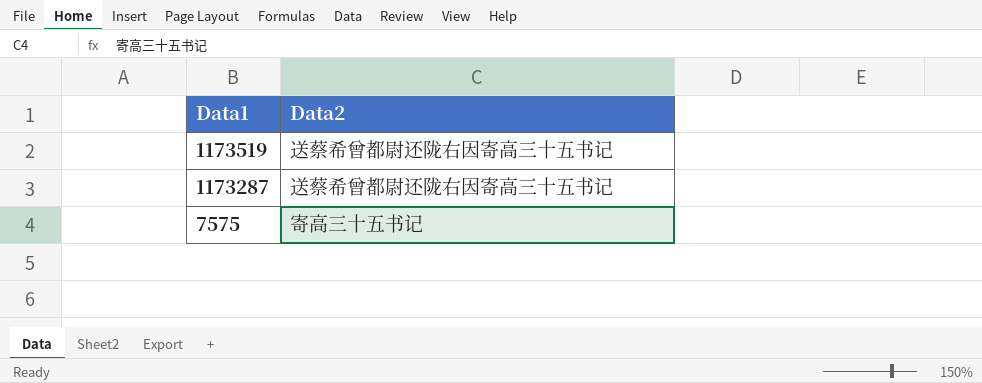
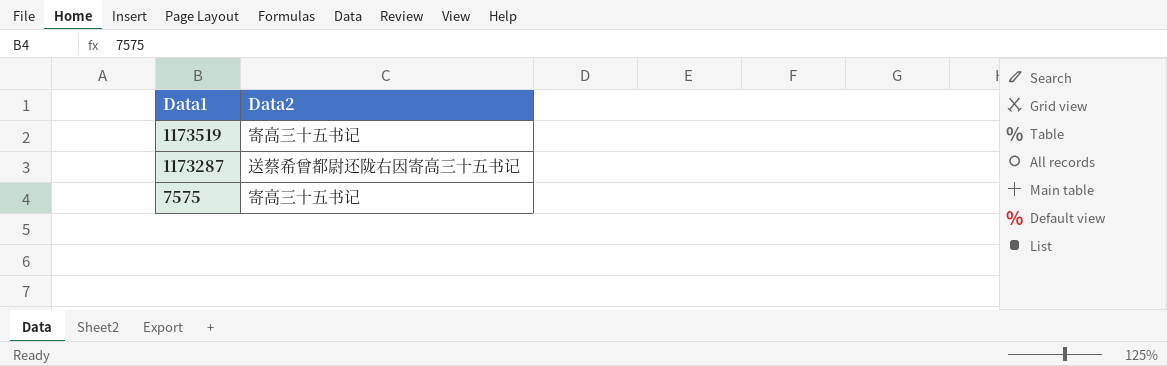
1173519 | Data2: 送蔡希曾都尉还陇右因寄高三十五书记 -> 寄高三十五书记

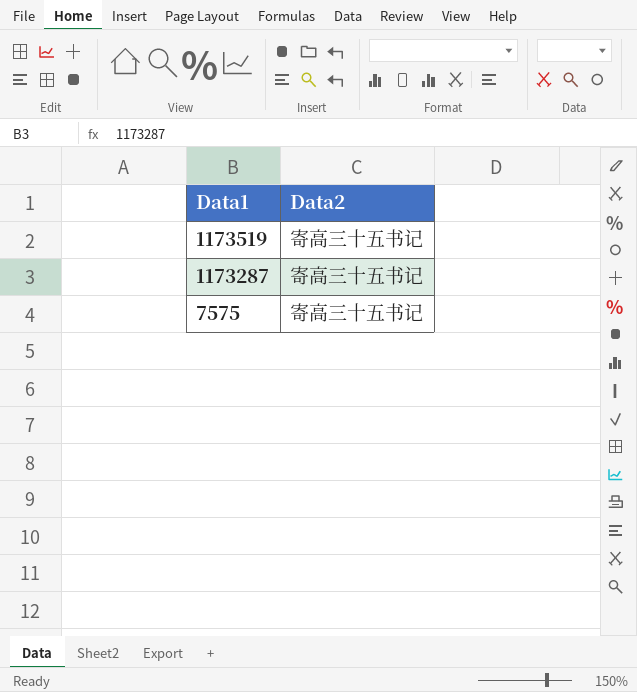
1173287 | Data2: 送蔡希曾都尉还陇右因寄高三十五书记 -> 寄高三十五书记

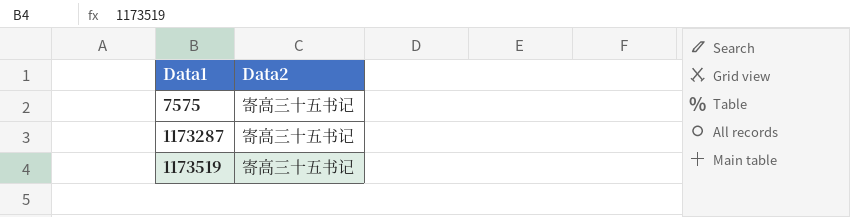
row order: Data1 descending -> Data1 ascending

